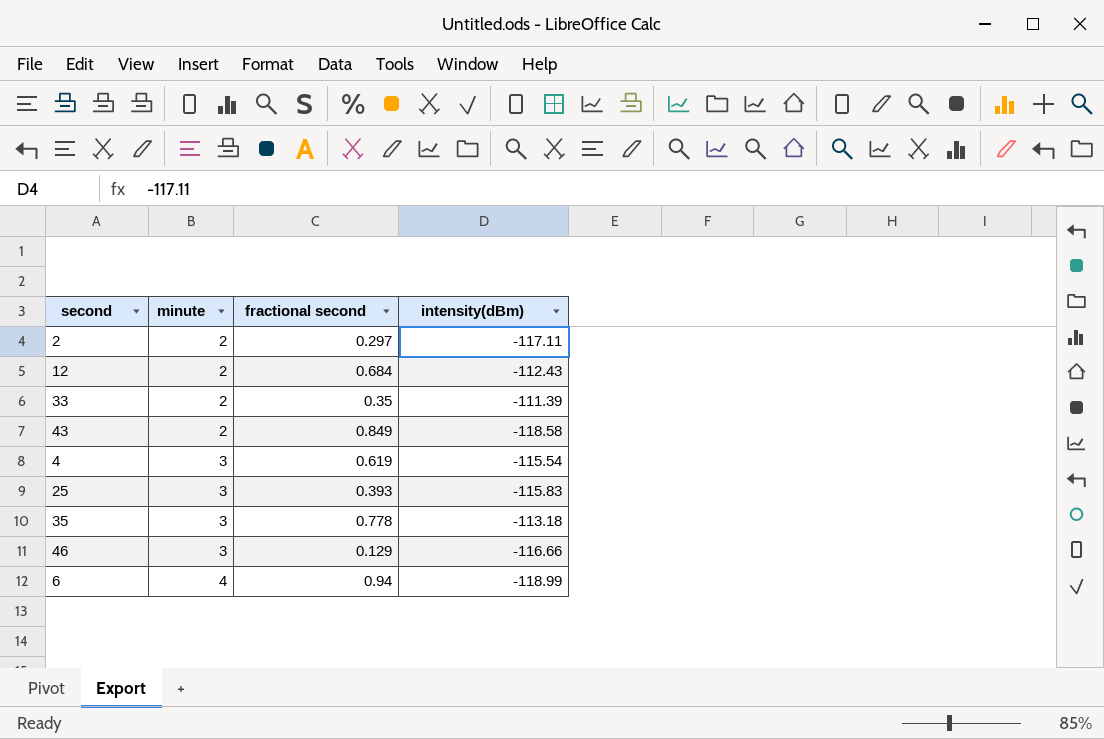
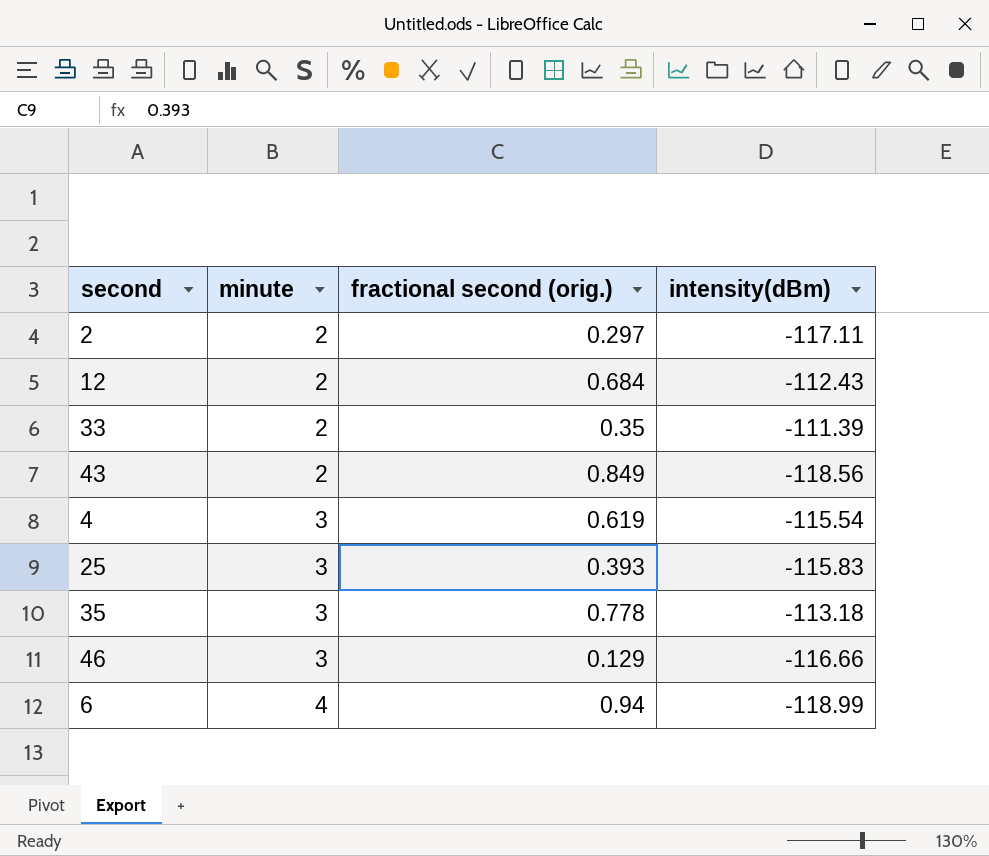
column name: fractional second -> fractional second (orig.)
43 | intensity(dBm): -118.58 -> -118.56

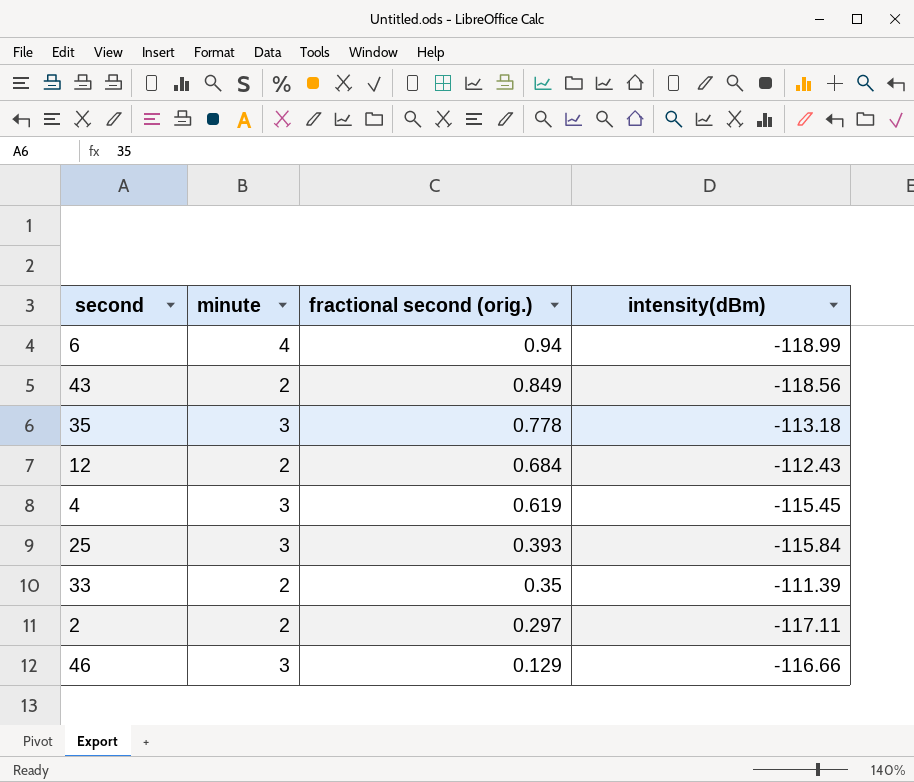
row order: minute ascending -> fractional second (orig.) descending
4 | intensity(dBm): -115.54 -> -115.45
25 | intensity(dBm): -115.83 -> -115.84

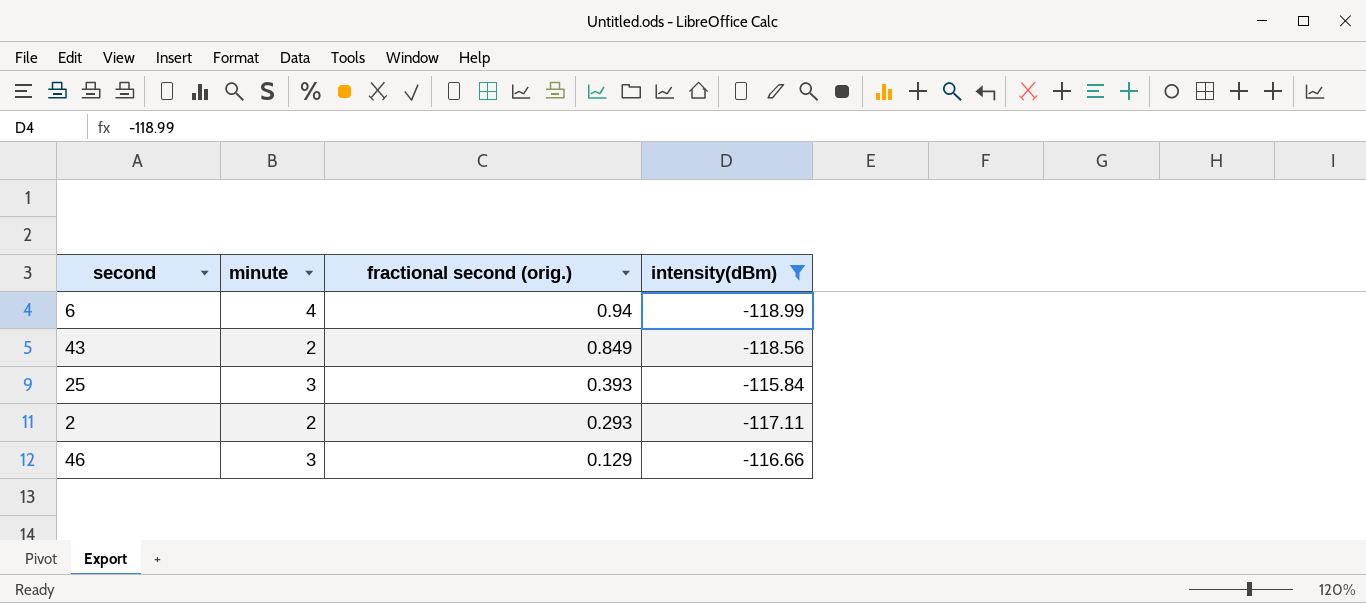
filter: none -> intensity(dBm) <= -115.84
2 | fractional second (orig.): 0.297 -> 0.293

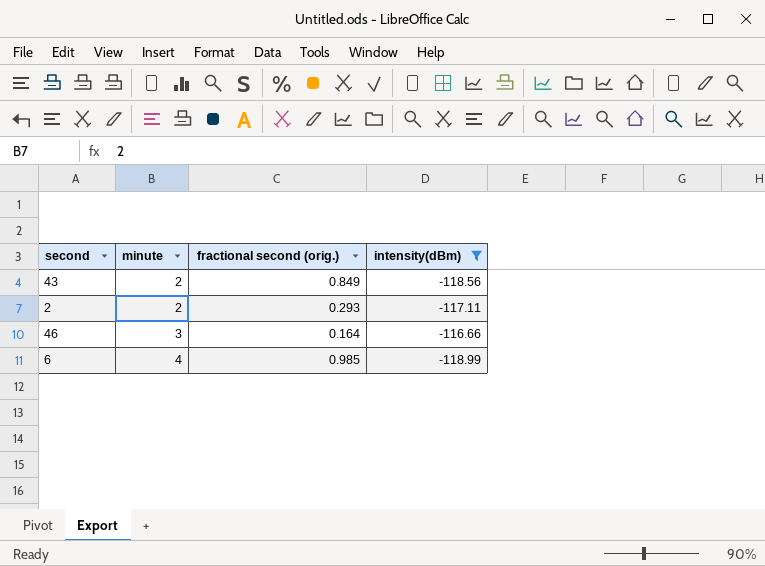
row order: fractional second (orig.) descending -> minute ascending
row 25: 3 | 0.393 | -115.84 -> none
46 | fractional second (orig.): 0.129 -> 0.164
6 | fractional second (orig.): 0.94 -> 0.985

